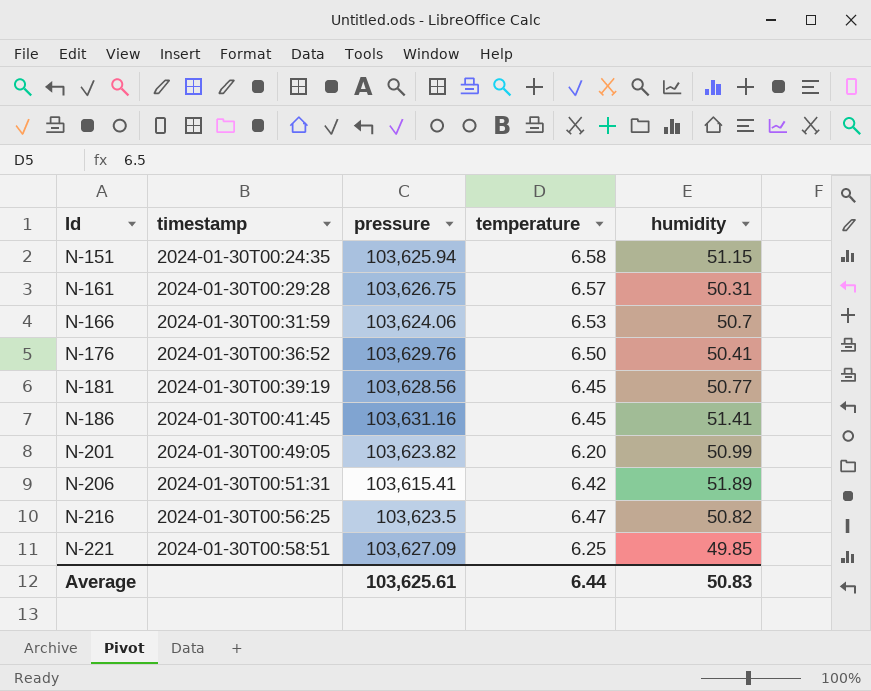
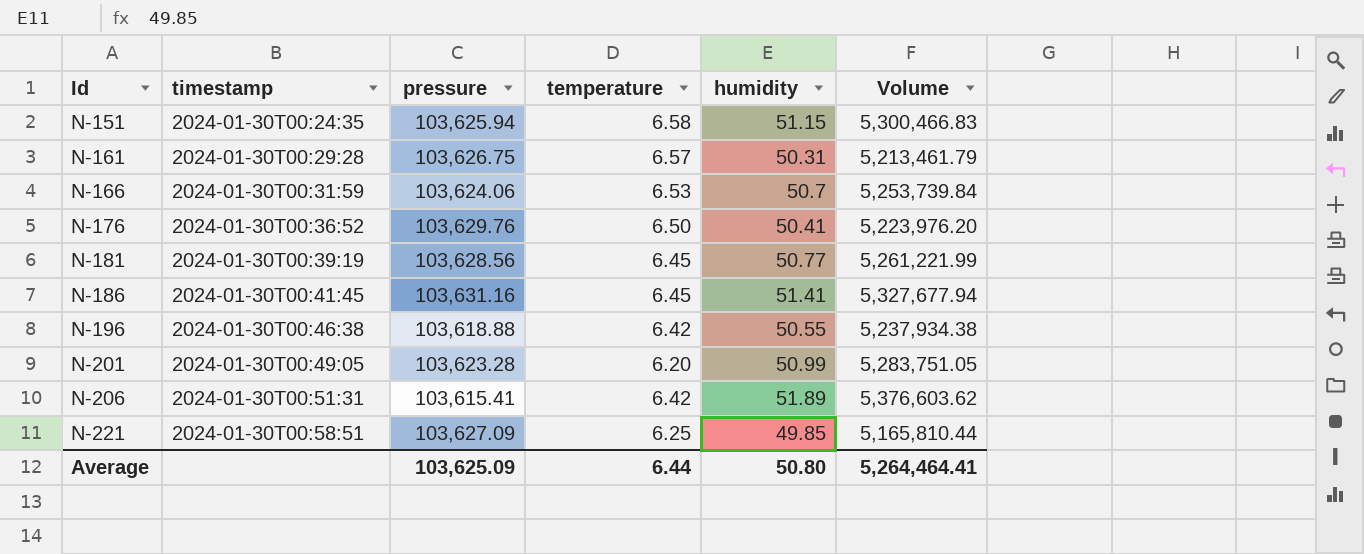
column Volume | formula: none -> [pressure] * [humidity]
row N-216: 2024-01-30T00:56:25 | 103,623.5 | 6.47 | 50.82 -> none
row N-196: none -> 2024-01-30T00:46:38 | 103,618.88 | 6.42 | 50.55 | 5,237,934.38
N-201 | pressure: 103,623.82 -> 103,623.28
Average | pressure: 103,625.61 -> 103,625.09
Average | humidity: 50.83 -> 50.80

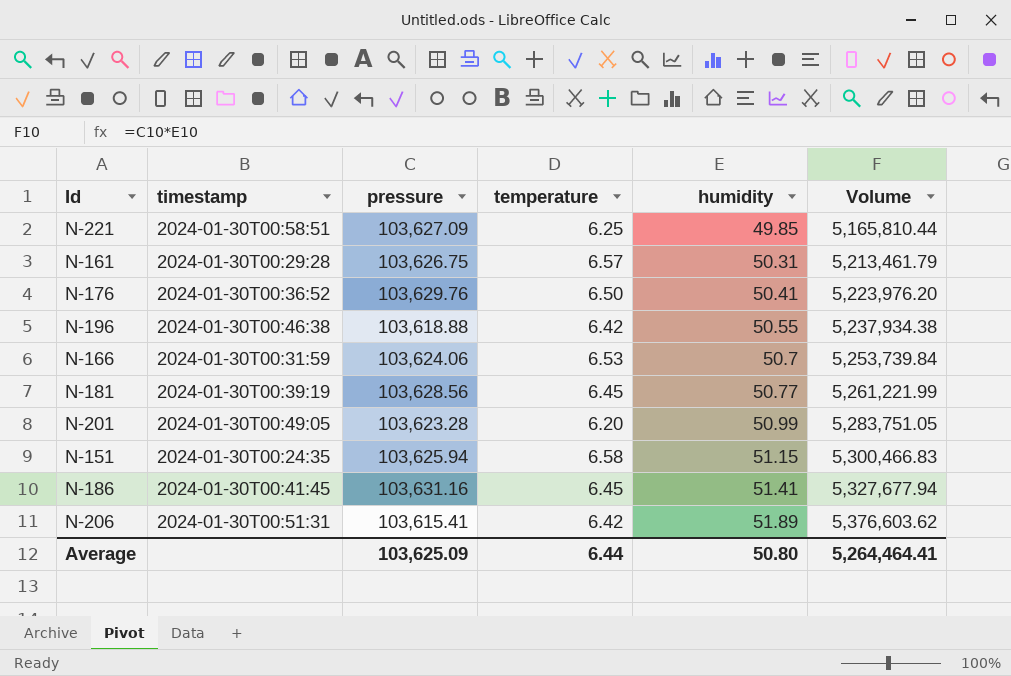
row order: Id ascending -> humidity ascending

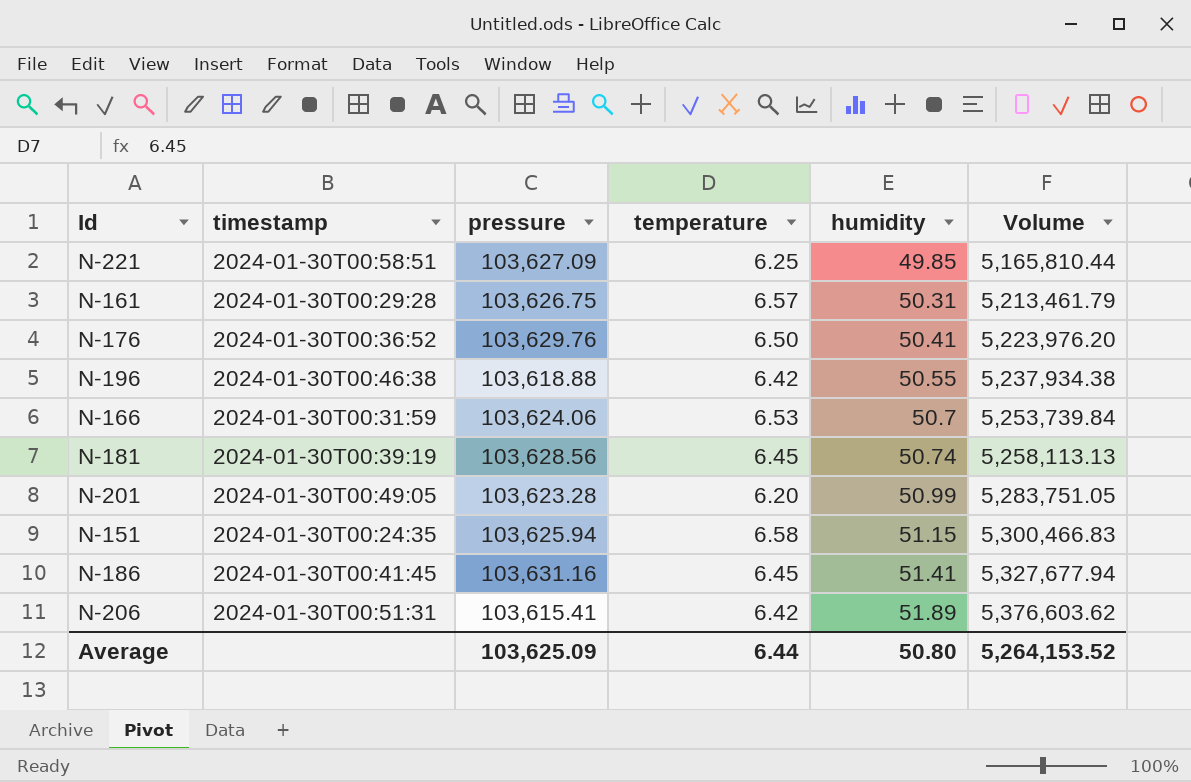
N-181 | humidity: 50.77 -> 50.74
N-181 | Volume: 5,261,221.99 -> 5,258,113.13
Average | Volume: 5,264,464.41 -> 5,264,153.52

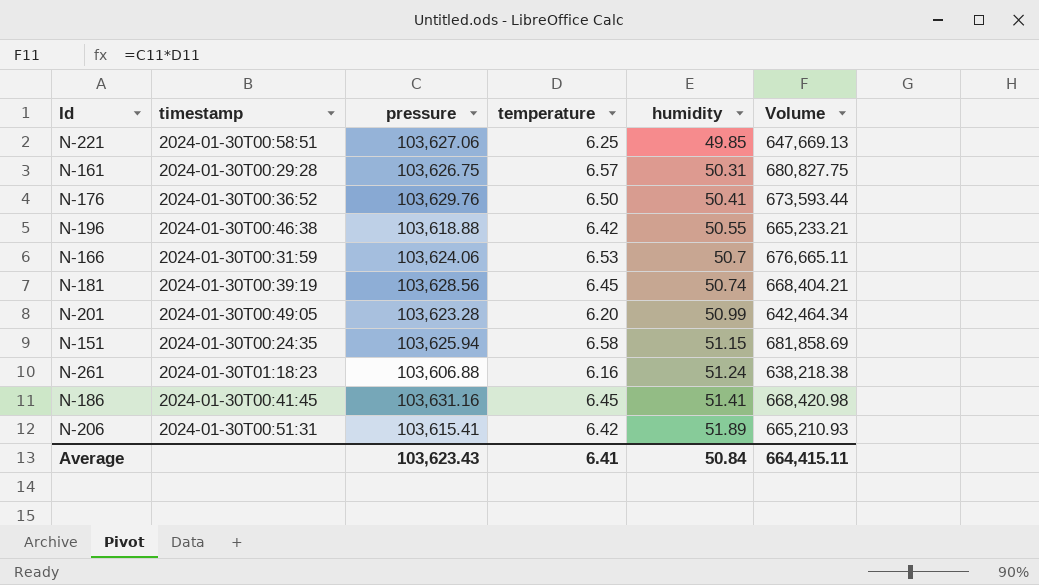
column Volume | formula: [pressure] * [humidity] -> [pressure] * [temperature]
N-221 | pressure: 103,627.09 -> 103,627.06
row N-261: none -> 2024-01-30T01:18:23 | 103,606.88 | 6.16 | 51.24 | 638,218.38
Average | pressure: 103,625.09 -> 103,623.43
Average | temperature: 6.44 -> 6.41
Average | humidity: 50.80 -> 50.84
Average | Volume: 5,264,153.52 -> 664,415.11

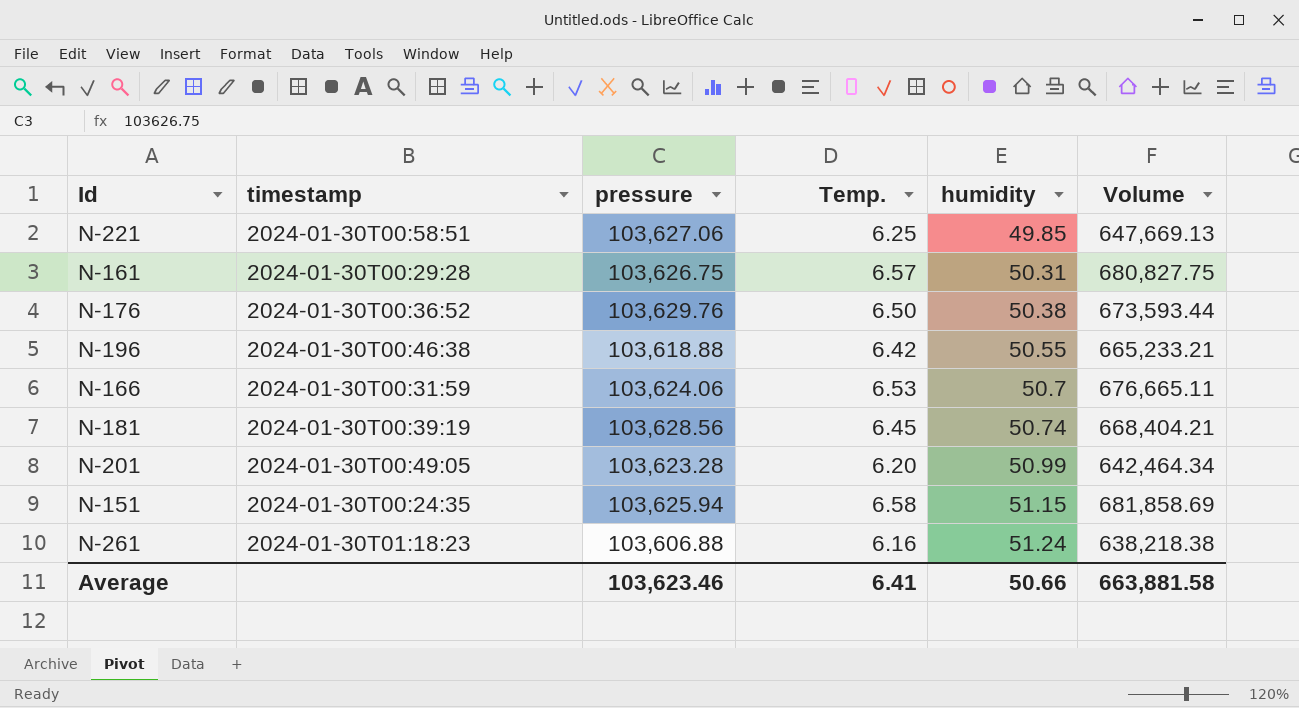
column name: temperature -> Temp.
row N-186: 2024-01-30T00:41:45 | 103,631.16 | 6.45 | 51.41 | 668,420.98 -> none
row N-206: 2024-01-30T00:51:31 | 103,615.41 | 6.42 | 51.89 | 665,210.93 -> none
N-176 | humidity: 50.41 -> 50.38
Average | pressure: 103,623.43 -> 103,623.46
Average | humidity: 50.84 -> 50.66
Average | Volume: 664,415.11 -> 663,881.58

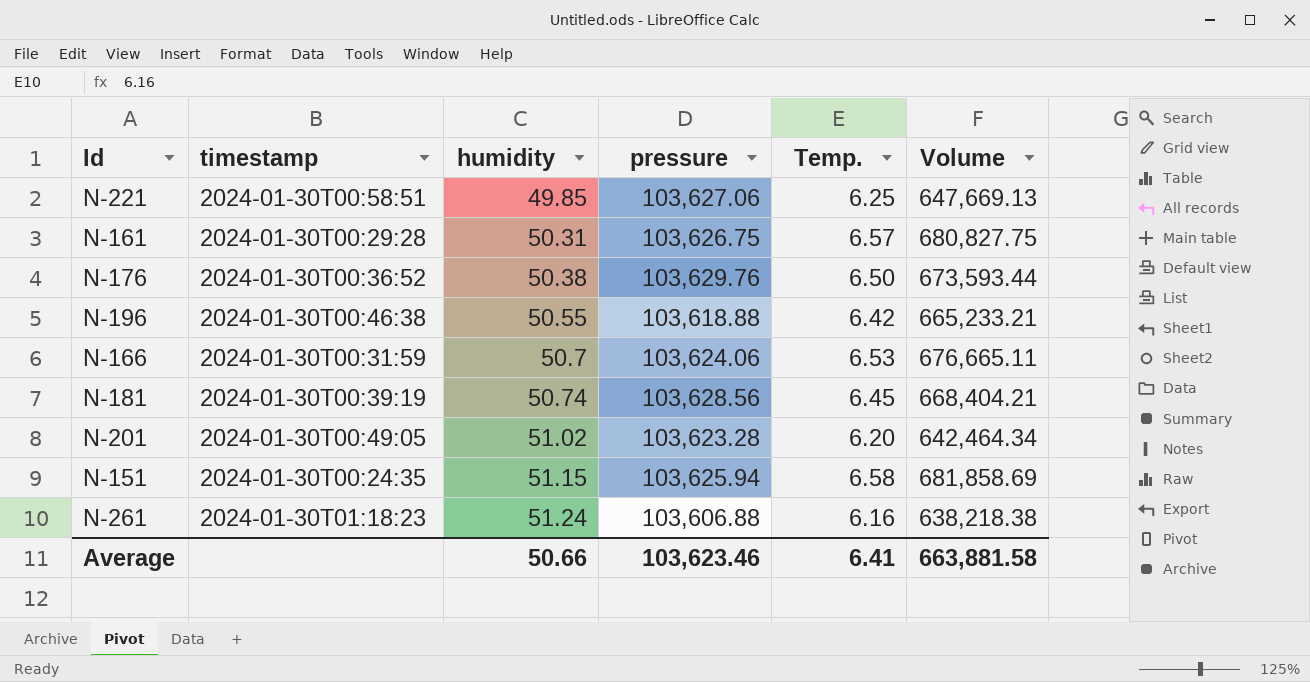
column humidity | position: 5 -> 3
N-201 | humidity: 50.99 -> 51.02

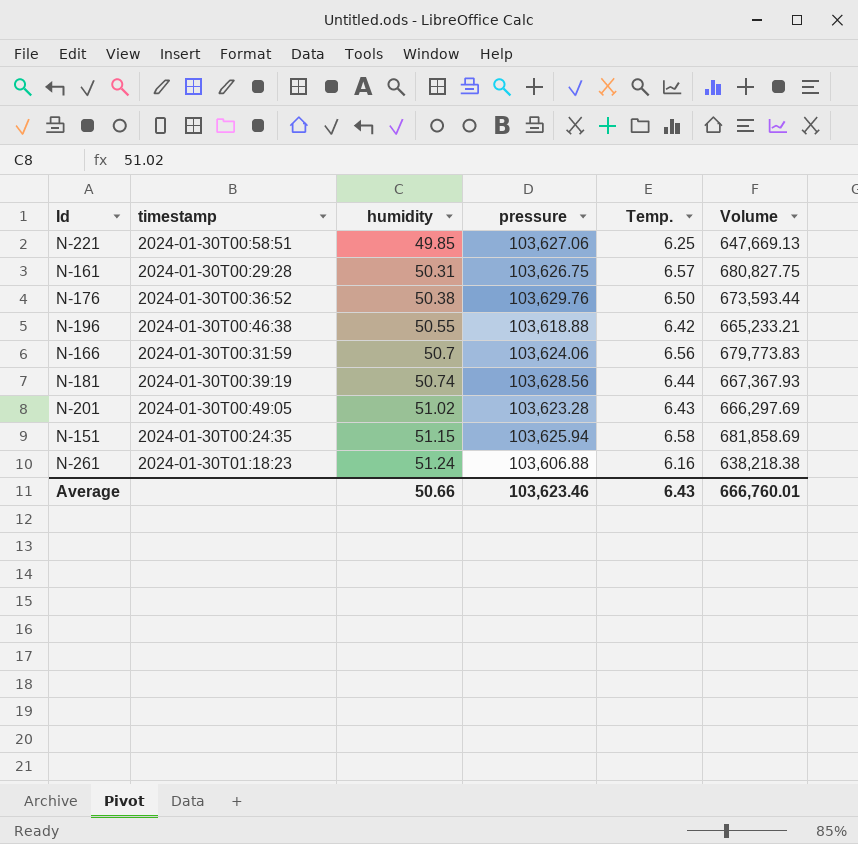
N-166 | Temp.: 6.53 -> 6.56
N-166 | Volume: 676,665.11 -> 679,773.83
N-181 | Temp.: 6.45 -> 6.44
N-181 | Volume: 668,404.21 -> 667,367.93
N-201 | Temp.: 6.20 -> 6.43
N-201 | Volume: 642,464.34 -> 666,297.69
Average | Temp.: 6.41 -> 6.43
Average | Volume: 663,881.58 -> 666,760.01

